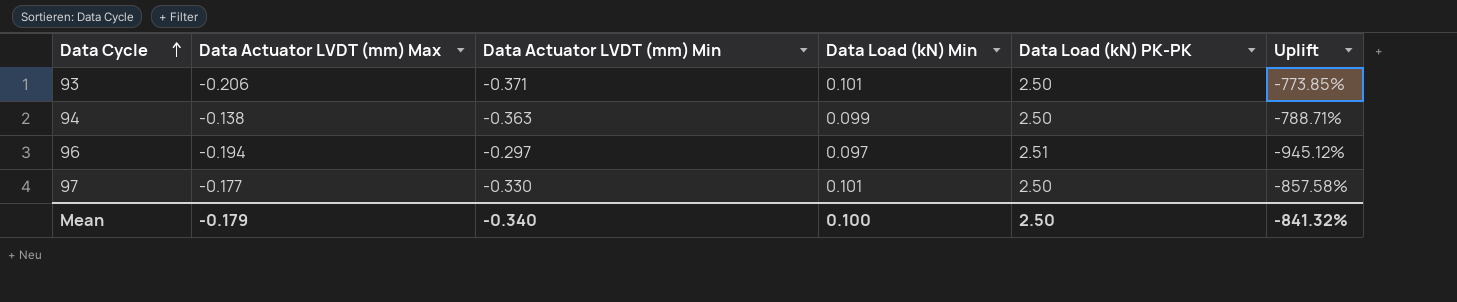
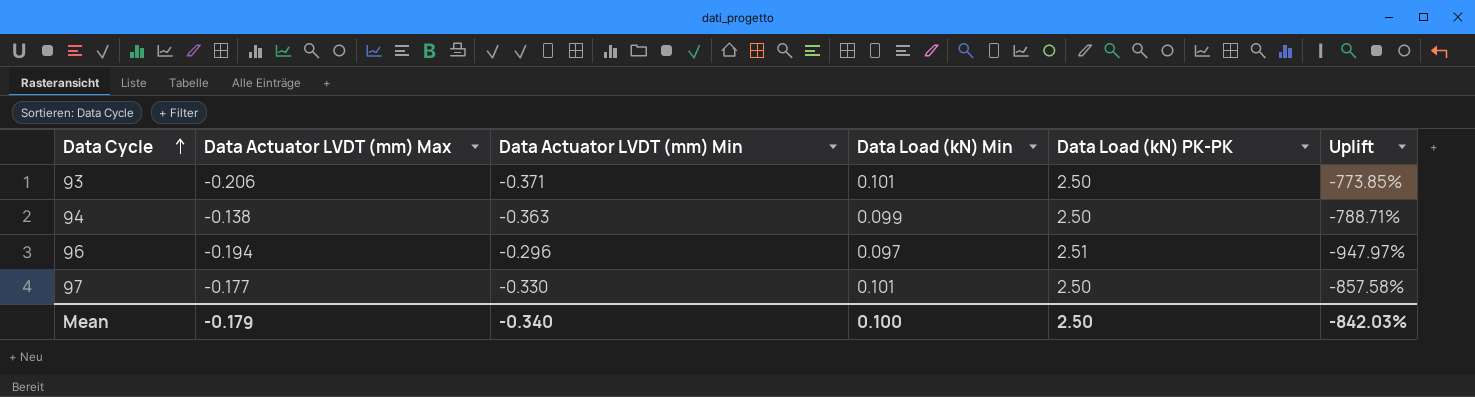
96 | Data Actuator LVDT (mm) Min: -0.297 -> -0.296
96 | Uplift: -945.12% -> -947.97%
Mean | Uplift: -841.32% -> -842.03%

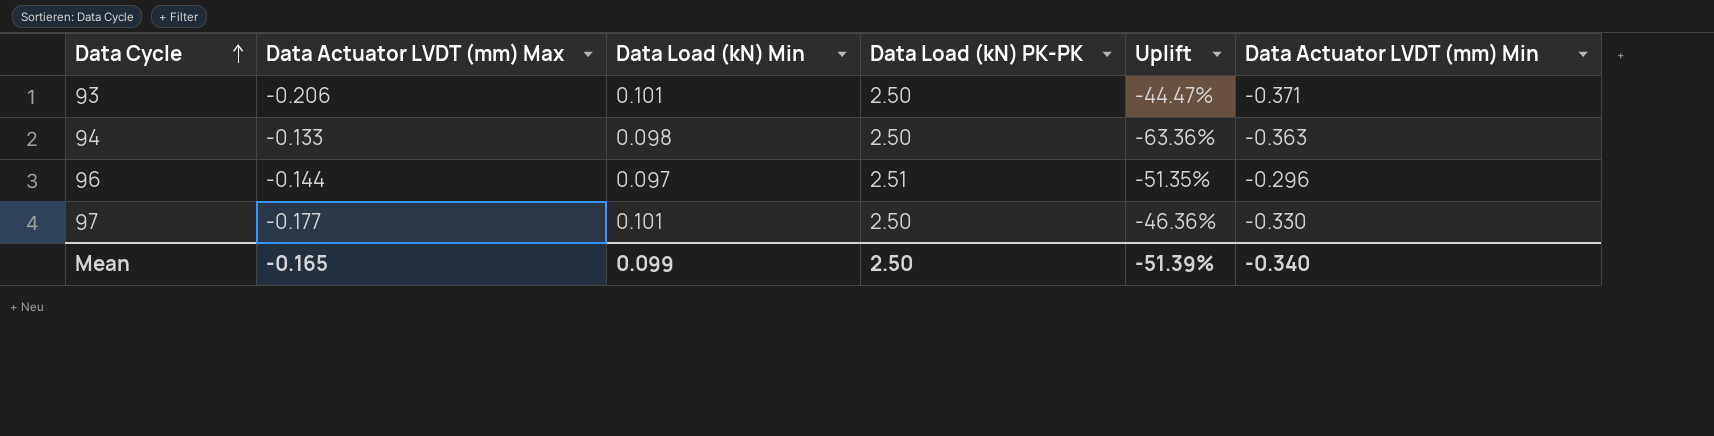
column Uplift | formula: ([Data Load (kN) PK-PK] - [Data Actuator LVDT (mm) Min]) / [Data Actuator LVDT (mm) Min] -> ([Data Actuator LVDT (mm) Max] - [Data Actuator LVDT (mm) Min]) / [Data Actuator LVDT (mm) Min]
column Data Actuator LVDT (mm) Min | position: 3 -> 6
94 | Data Actuator LVDT (mm) Max: -0.138 -> -0.133
94 | Data Load (kN) Min: 0.099 -> 0.098
96 | Data Actuator LVDT (mm) Max: -0.194 -> -0.144
Mean | Data Actuator LVDT (mm) Max: -0.179 -> -0.165
Mean | Data Load (kN) Min: 0.100 -> 0.099
Mean | Uplift: -842.03% -> -51.39%

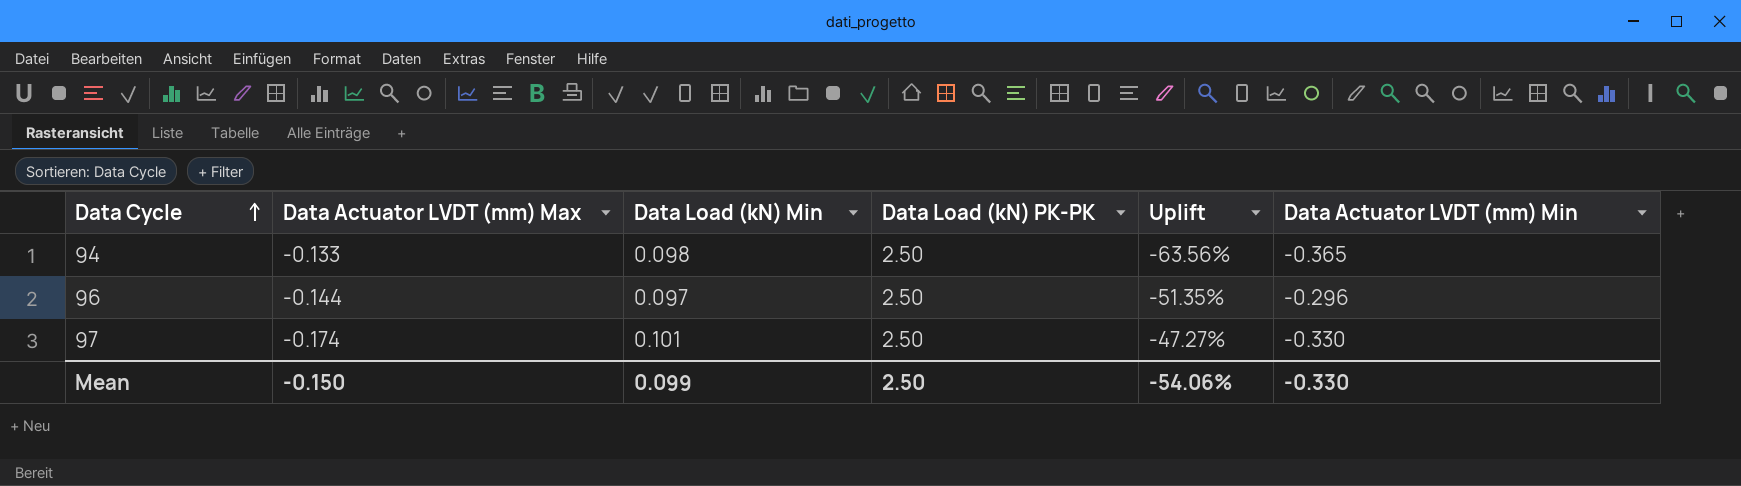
row 93: -0.206 | 0.101 | 2.50 | -44.47% | -0.371 -> none
94 | Uplift: -63.36% -> -63.56%
94 | Data Actuator LVDT (mm) Min: -0.363 -> -0.365
96 | Data Load (kN) PK-PK: 2.51 -> 2.50
97 | Data Actuator LVDT (mm) Max: -0.177 -> -0.174
97 | Uplift: -46.36% -> -47.27%
Mean | Data Actuator LVDT (mm) Max: -0.165 -> -0.150
Mean | Uplift: -51.39% -> -54.06%
Mean | Data Actuator LVDT (mm) Min: -0.340 -> -0.330

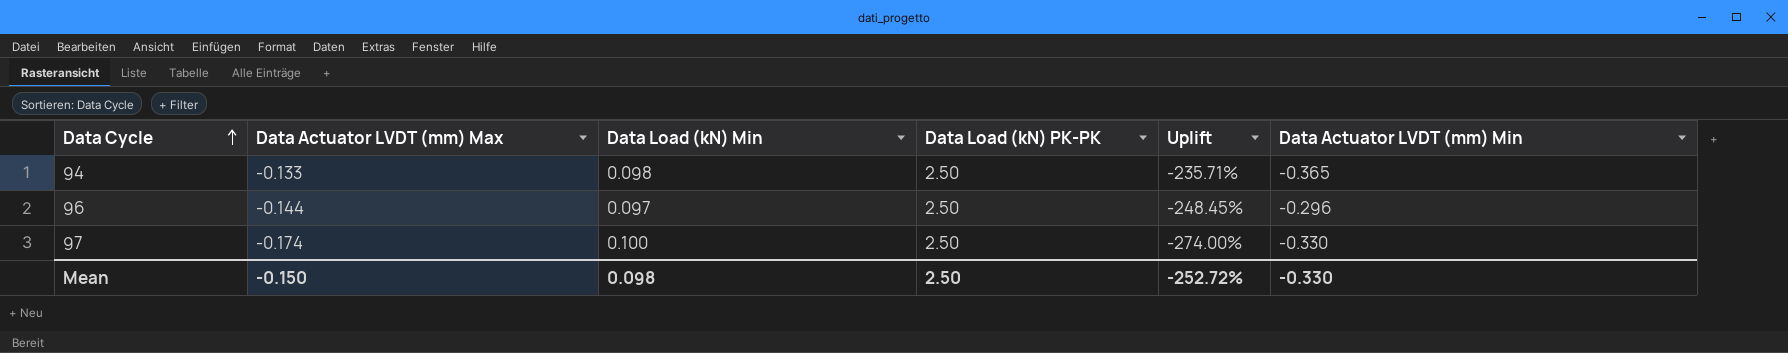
column Uplift | formula: ([Data Actuator LVDT (mm) Max] - [Data Actuator LVDT (mm) Min]) / [Data Actuator LVDT (mm) Min] -> ([Data Actuator LVDT (mm) Max] - [Data Load (kN) Min]) / [Data Load (kN) Min]
97 | Data Load (kN) Min: 0.101 -> 0.100
Mean | Data Load (kN) Min: 0.099 -> 0.098
Mean | Uplift: -54.06% -> -252.72%

